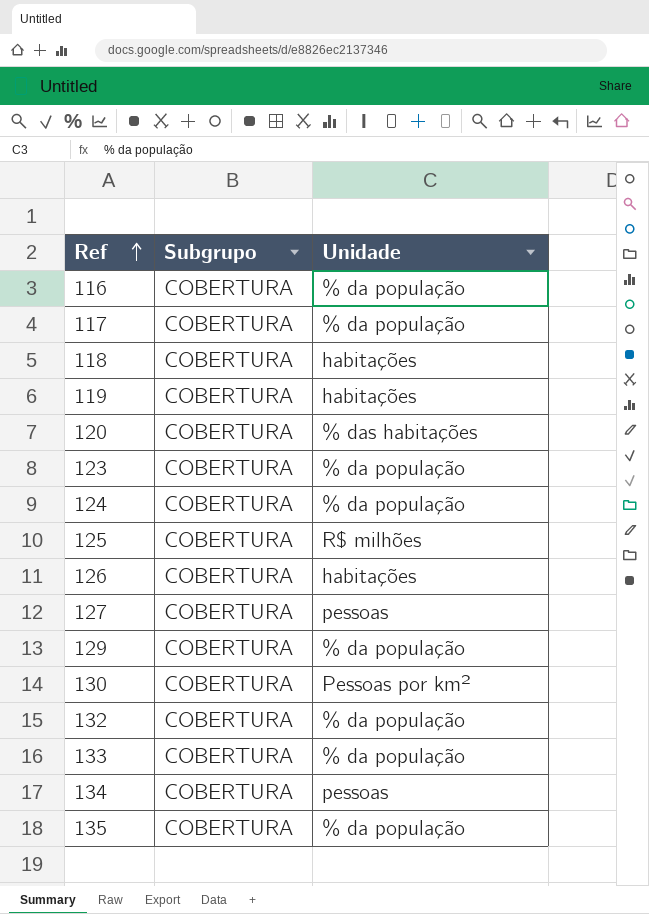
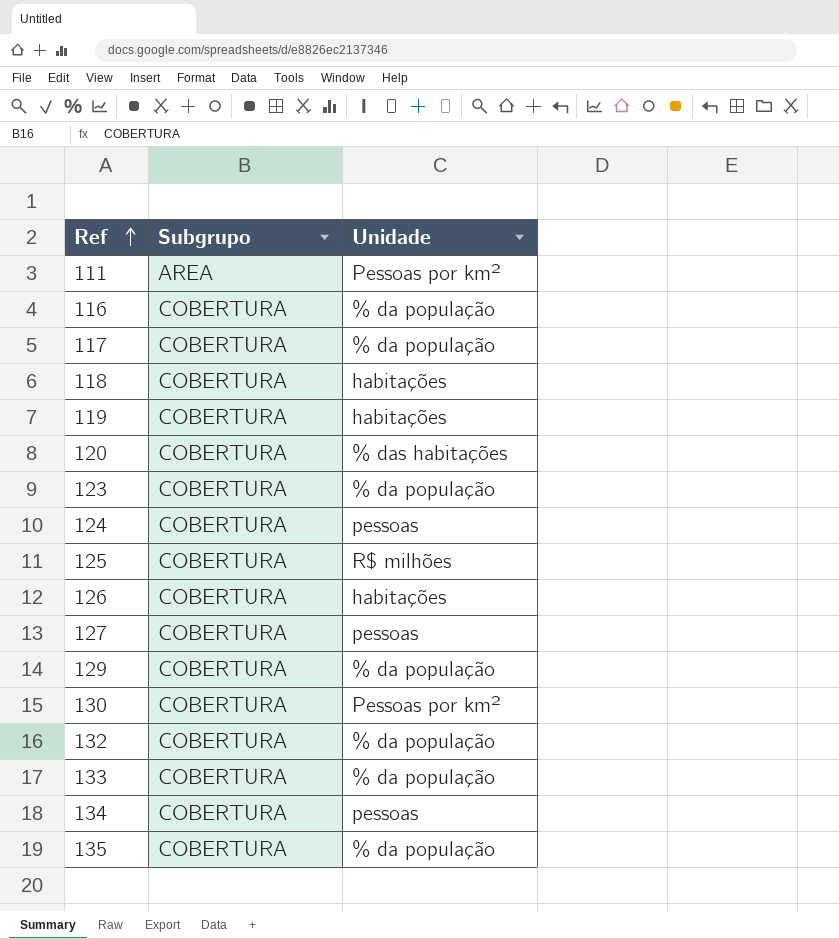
row 111: none -> AREA | Pessoas por km²
124 | Unidade: % da população -> pessoas

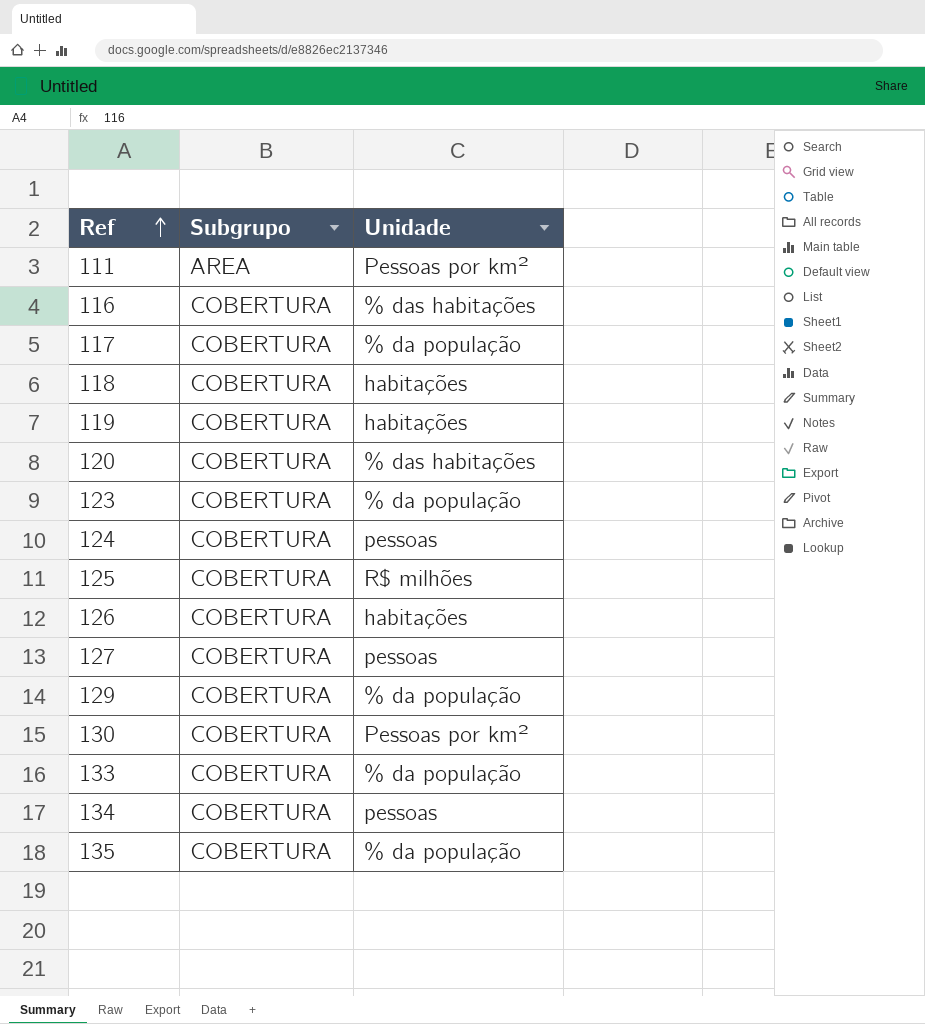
row 132: COBERTURA | % da população -> none
116 | Unidade: % da população -> % das habitações

